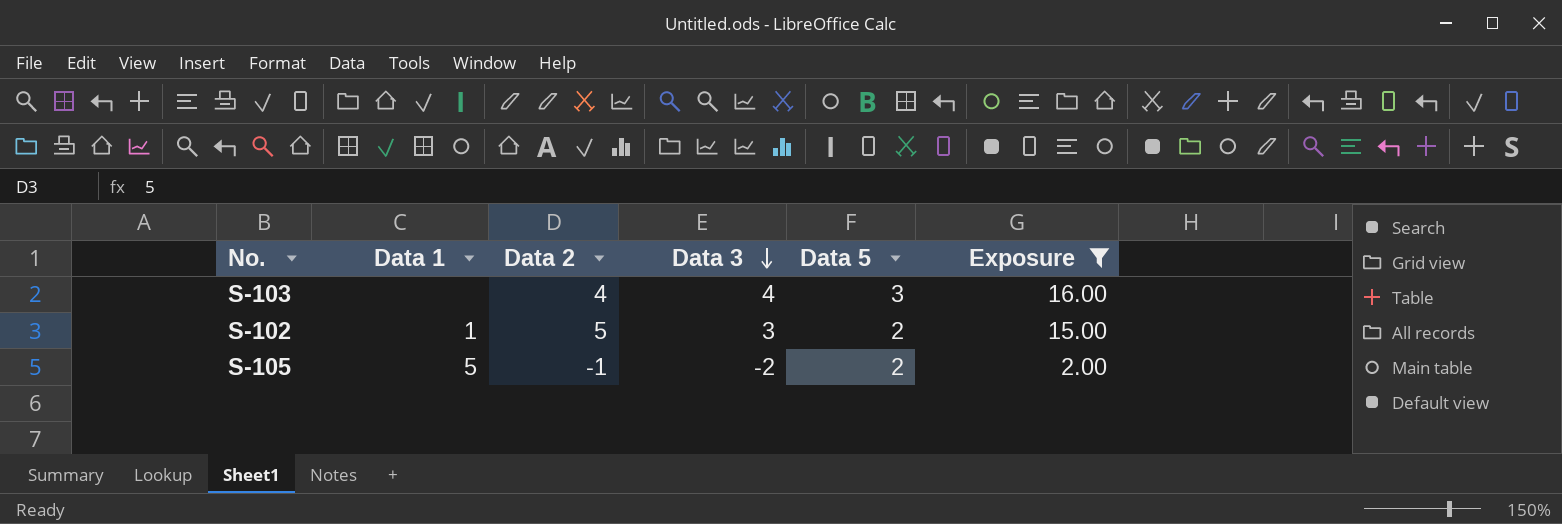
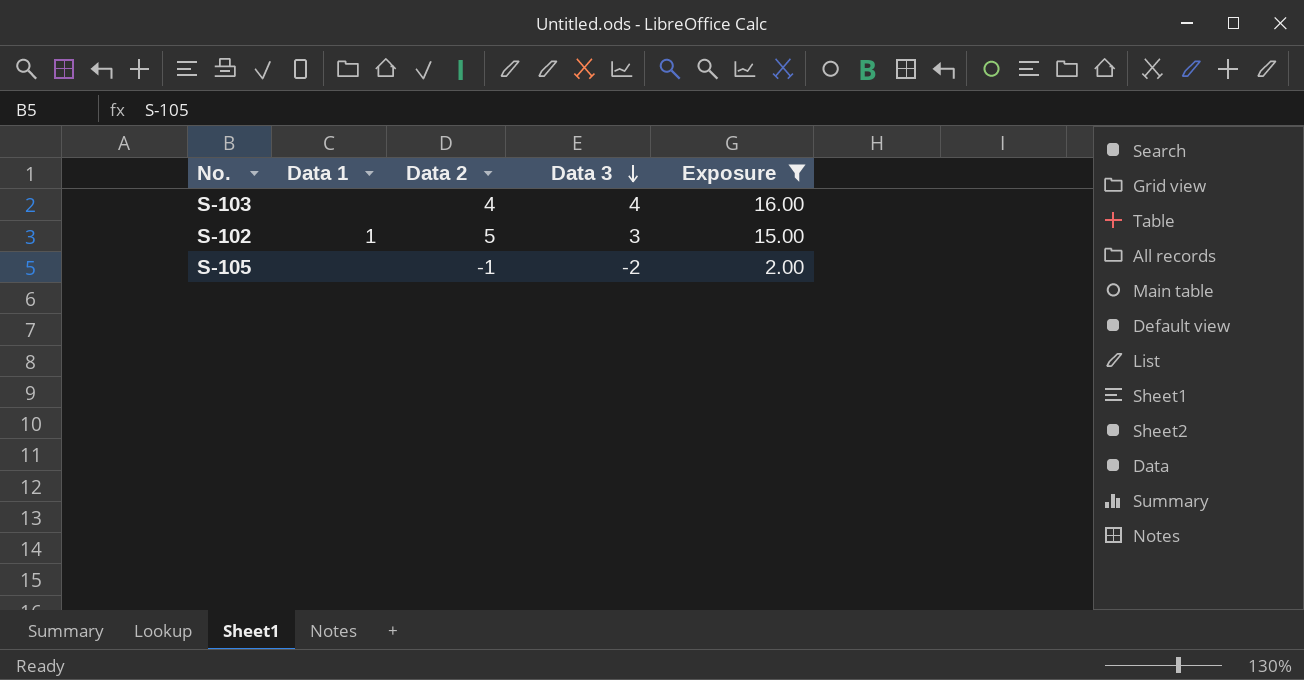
column Data 5 | position: 5 -> none
S-105 | Data 1: 5 -> none

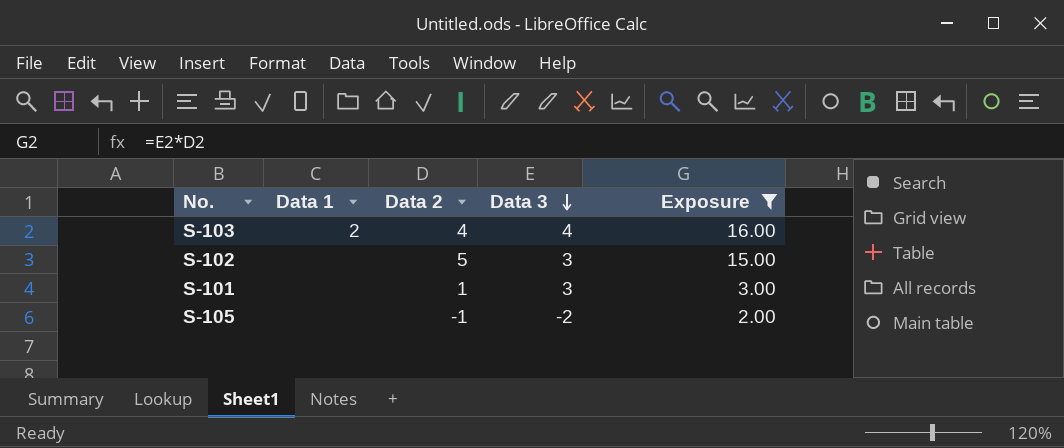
S-103 | Data 1: none -> 2
S-102 | Data 1: 1 -> none
row S-101: none -> none | 1 | 3 | 3.00

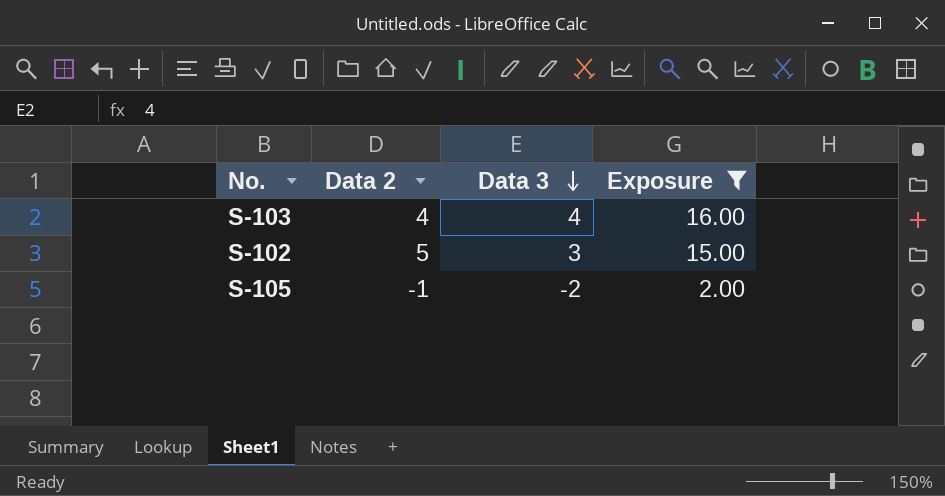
column Data 1 | position: 2 -> none
row S-101: none | 1 | 3 | 3.00 -> none

